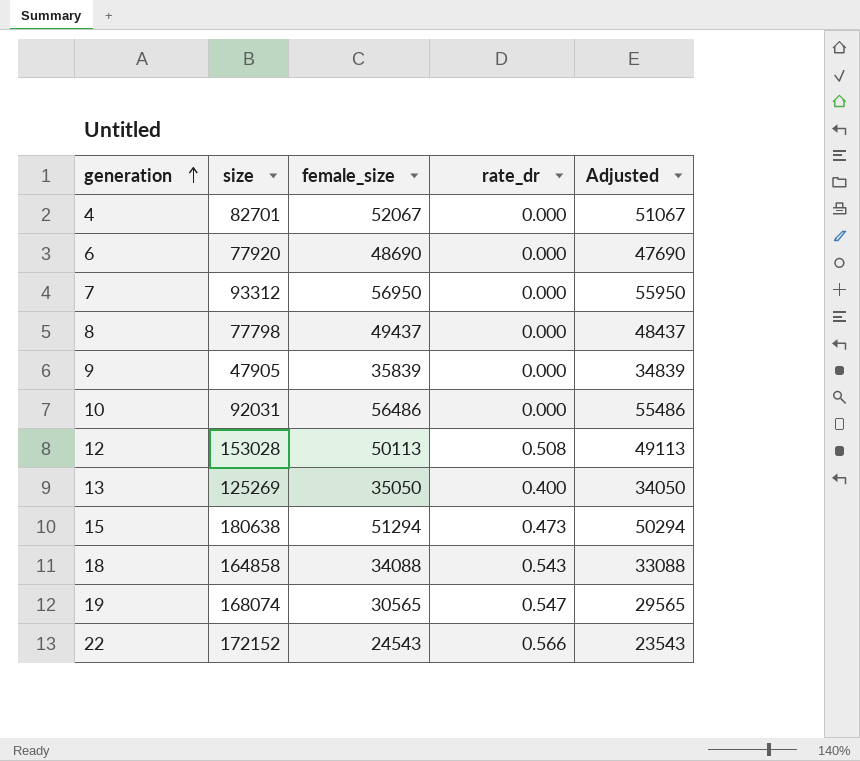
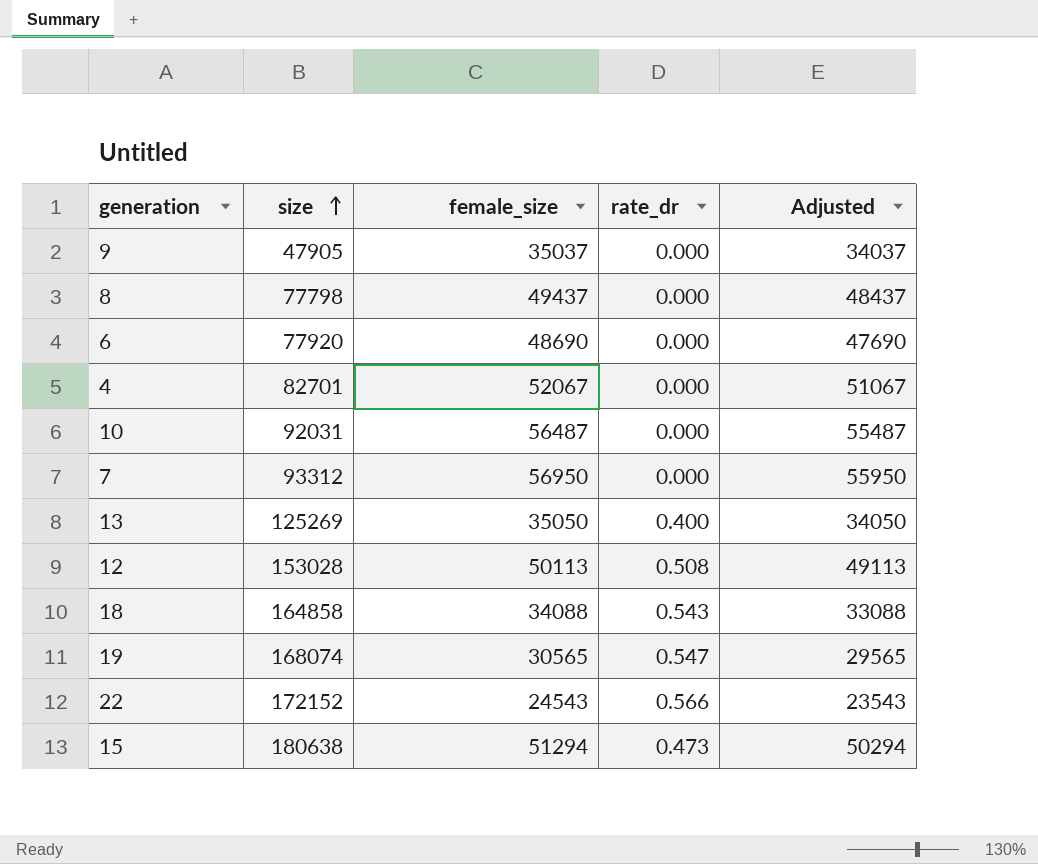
row order: generation ascending -> size ascending
9 | female_size: 35839 -> 35037
9 | Adjusted: 34839 -> 34037
10 | female_size: 56486 -> 56487
10 | Adjusted: 55486 -> 55487

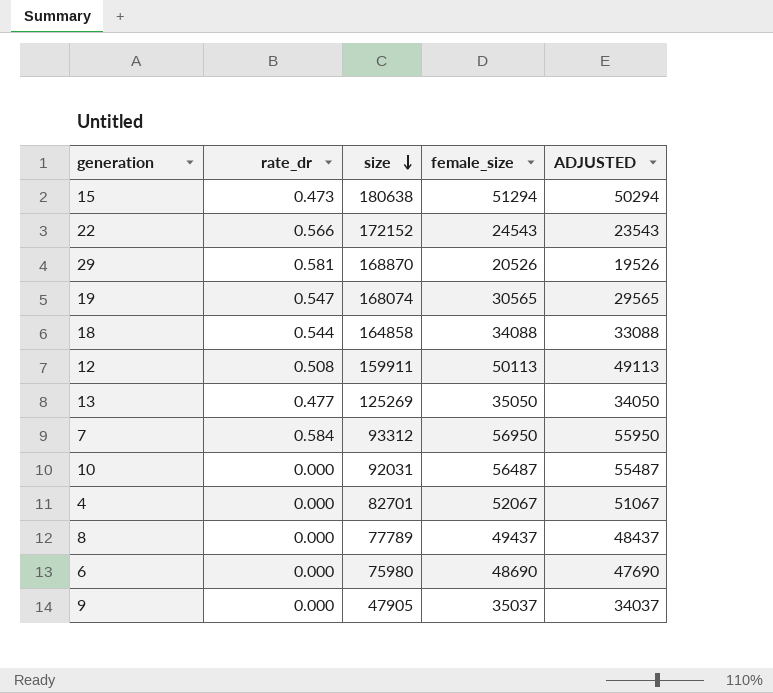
row order: size ascending -> size descending
column rate_dr | position: 4 -> 2
column name: Adjusted -> ADJUSTED
row 29: none -> 0.581 | 168870 | 20526 | 19526
18 | rate_dr: 0.543 -> 0.544
12 | size: 153028 -> 159911
13 | rate_dr: 0.400 -> 0.477
7 | rate_dr: 0.000 -> 0.584
8 | size: 77798 -> 77789
6 | size: 77920 -> 75980

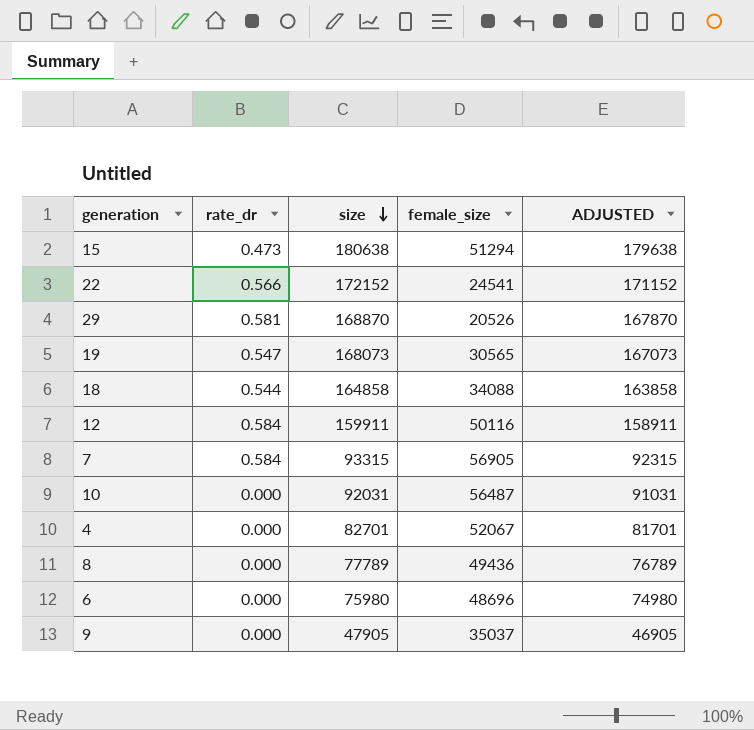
column ADJUSTED | formula: [female_size] - 1000 -> [size] - 1000
row 13: 0.477 | 125269 | 35050 | 34050 -> none
22 | female_size: 24543 -> 24541
19 | size: 168074 -> 168073
12 | rate_dr: 0.508 -> 0.584
12 | female_size: 50113 -> 50116
7 | size: 93312 -> 93315
7 | female_size: 56950 -> 56905
8 | female_size: 49437 -> 49436
6 | female_size: 48690 -> 48696

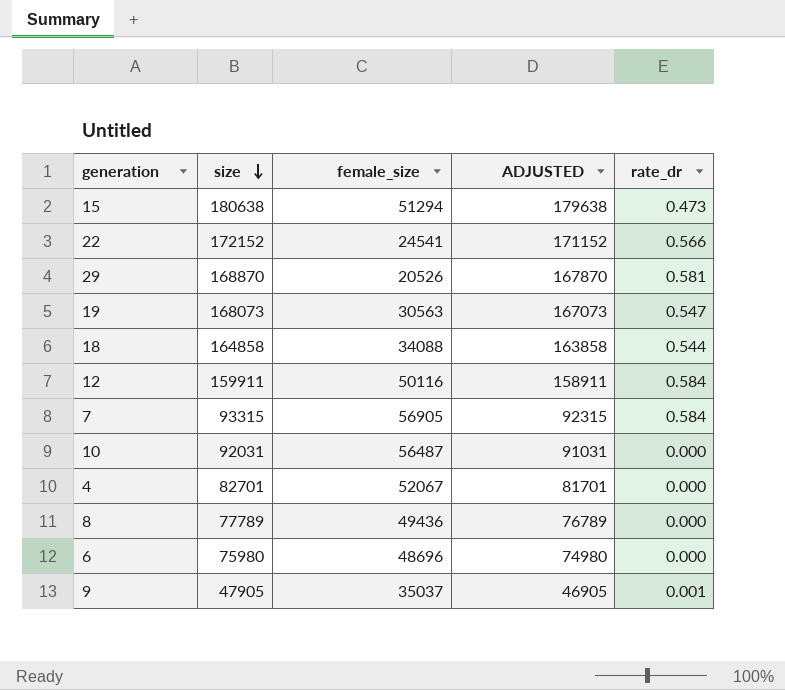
column rate_dr | position: 2 -> 5
19 | female_size: 30565 -> 30563
9 | rate_dr: 0.000 -> 0.001

